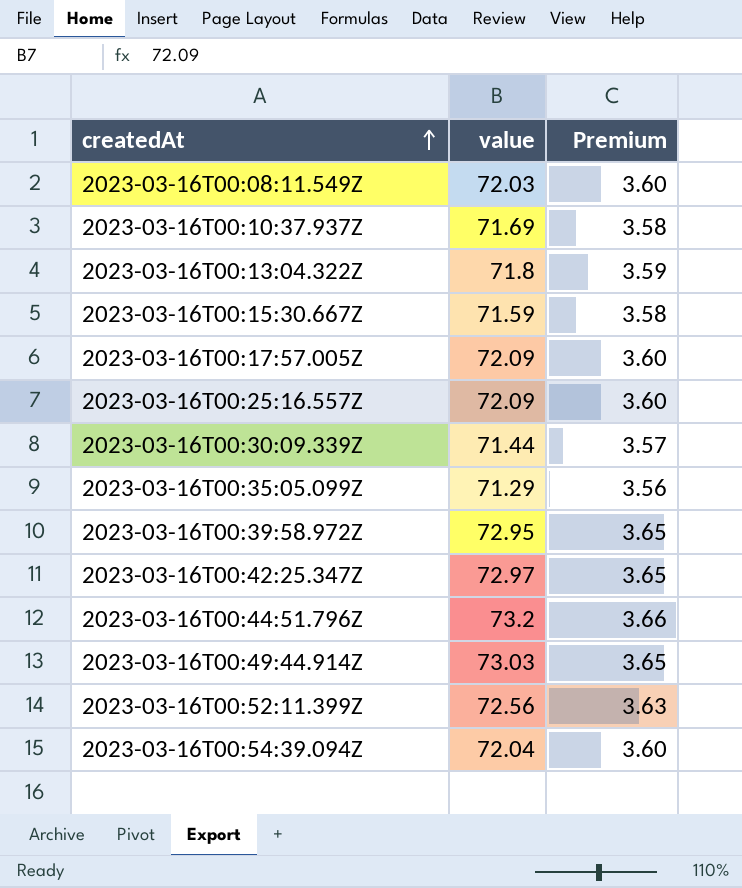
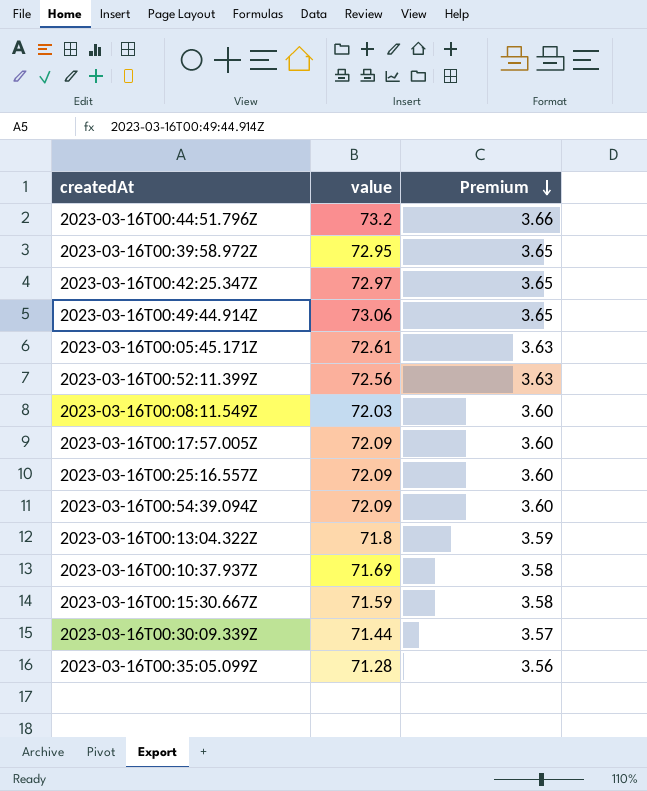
row order: createdAt ascending -> Premium descending
2023-03-16T00:49:44.914Z | value: 73.03 -> 73.06
row 2023-03-16T00:05:45.171Z: none -> 72.61 | 3.63
2023-03-16T00:54:39.094Z | value: 72.04 -> 72.09
2023-03-16T00:35:05.099Z | value: 71.29 -> 71.28

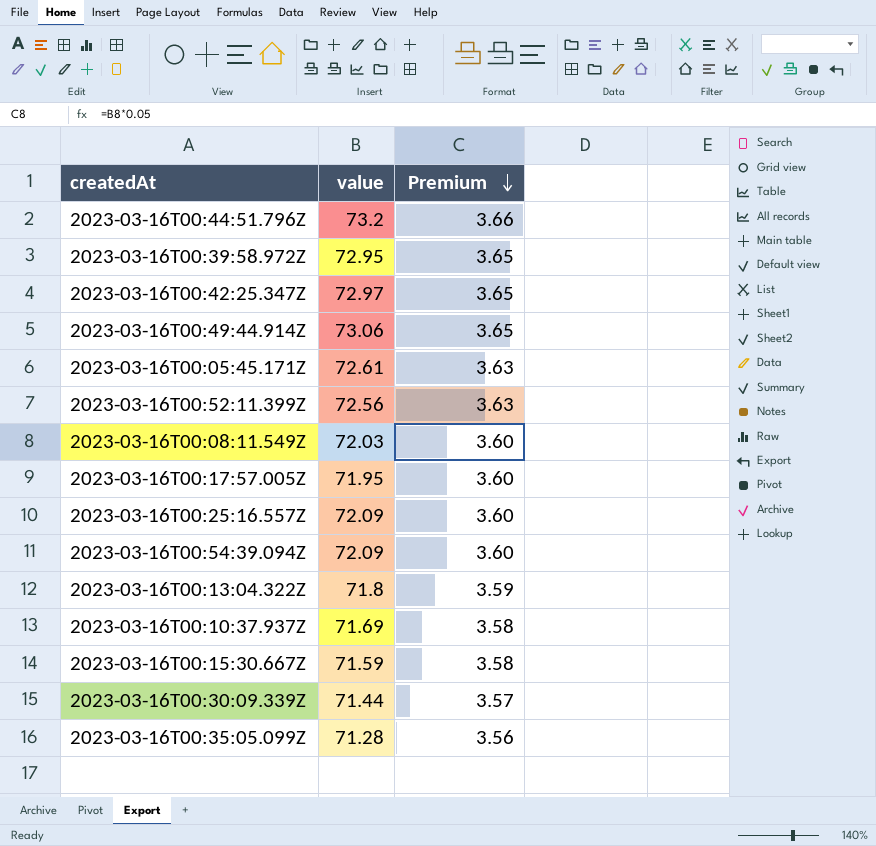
2023-03-16T00:17:57.005Z | value: 72.09 -> 71.95

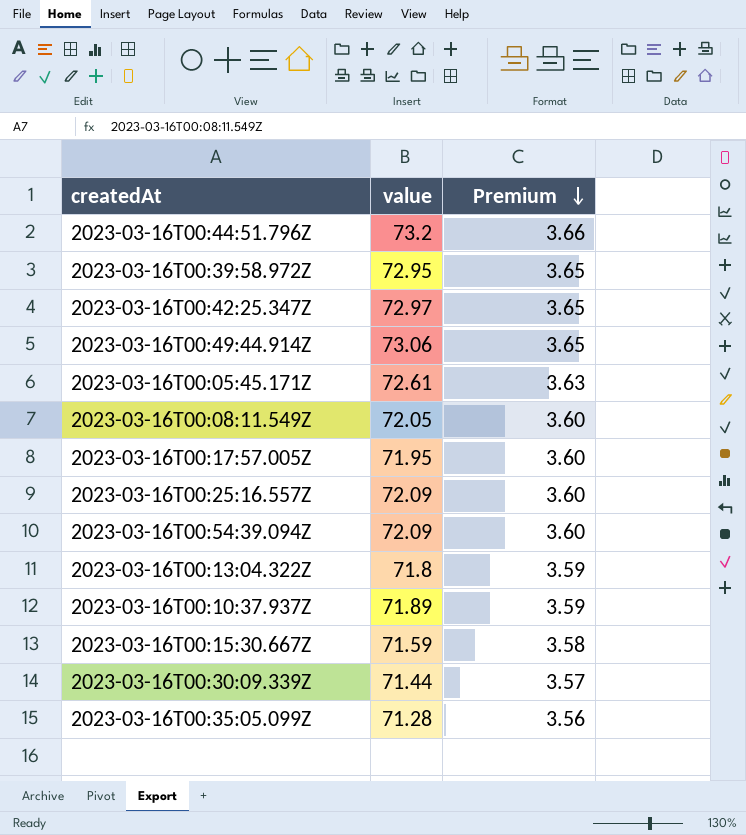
row 2023-03-16T00:52:11.399Z: 72.56 | 3.63 -> none
2023-03-16T00:08:11.549Z | value: 72.03 -> 72.05
2023-03-16T00:10:37.937Z | value: 71.69 -> 71.89
2023-03-16T00:10:37.937Z | Premium: 3.58 -> 3.59

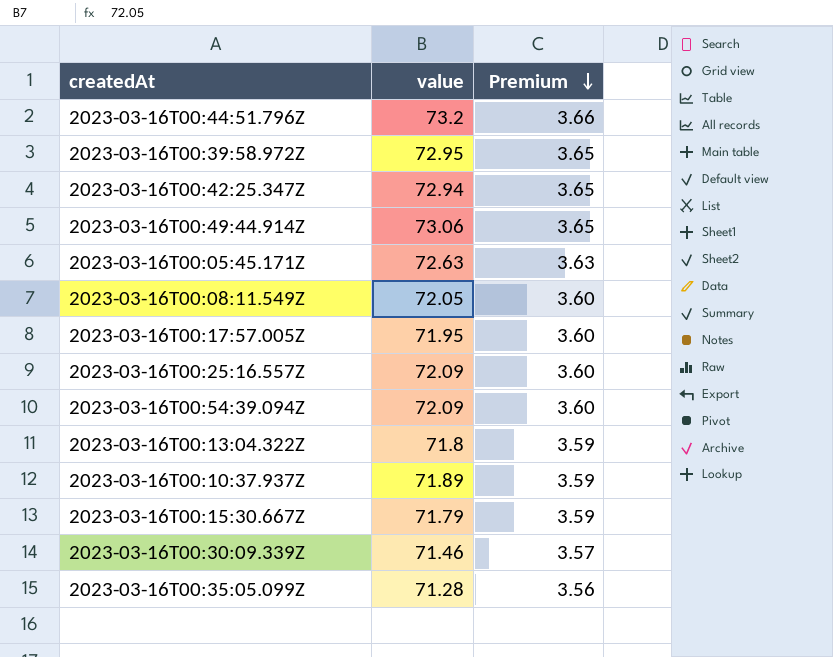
2023-03-16T00:42:25.347Z | value: 72.97 -> 72.94
2023-03-16T00:05:45.171Z | value: 72.61 -> 72.63
2023-03-16T00:15:30.667Z | value: 71.59 -> 71.79
2023-03-16T00:15:30.667Z | Premium: 3.58 -> 3.59
2023-03-16T00:30:09.339Z | value: 71.44 -> 71.46

